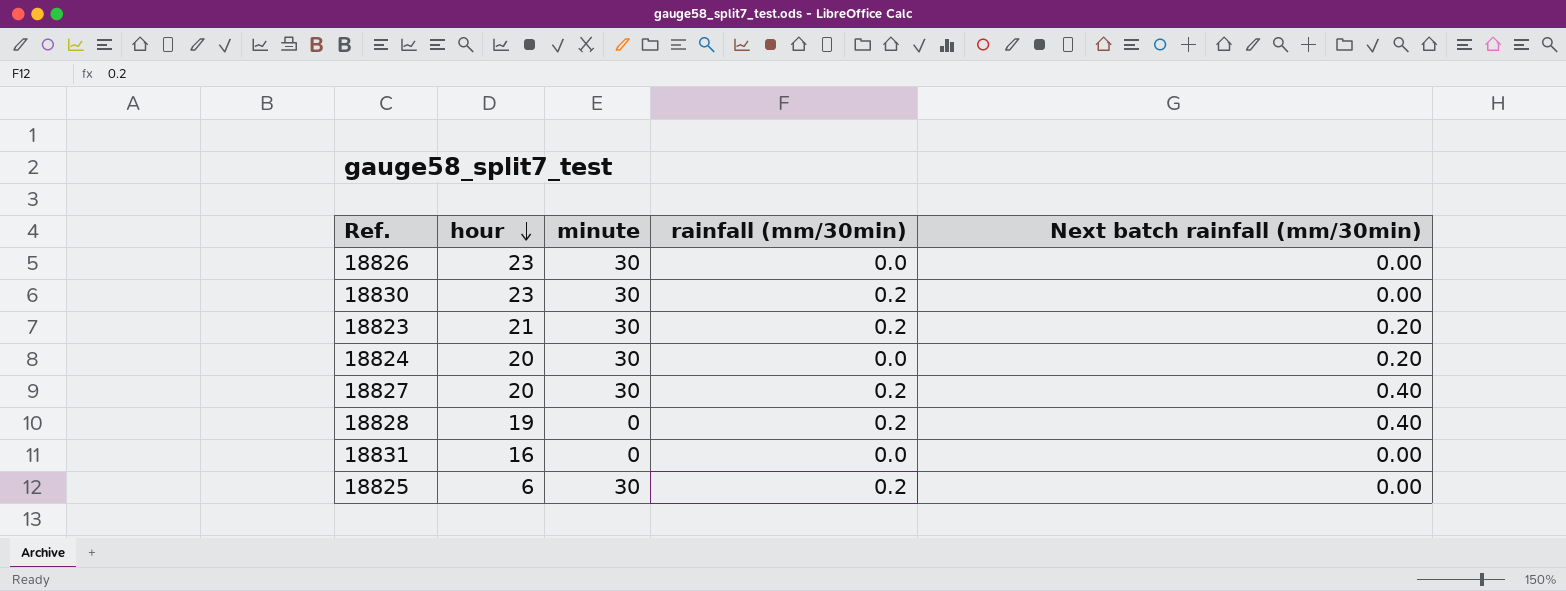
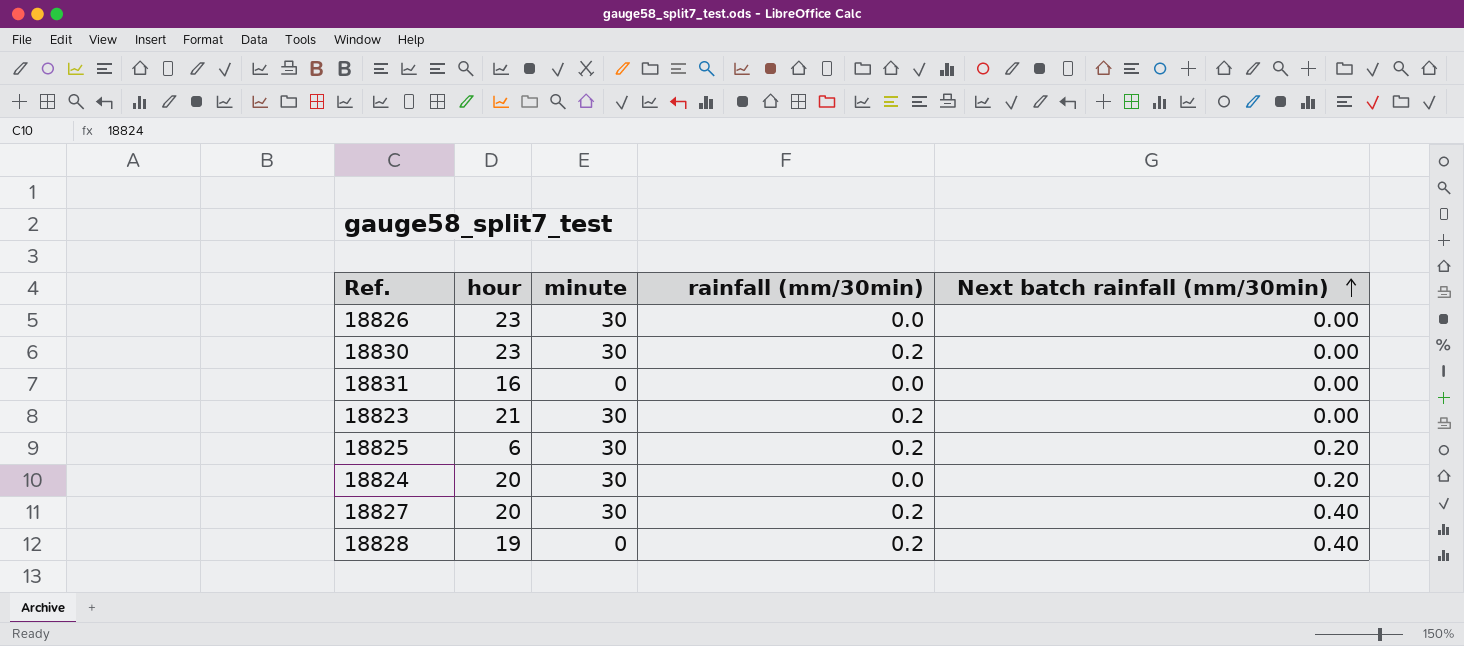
row order: hour descending -> Next batch rainfall (mm/30min) ascending
18823 | Next batch rainfall (mm/30min): 0.20 -> 0.00
18825 | Next batch rainfall (mm/30min): 0.00 -> 0.20

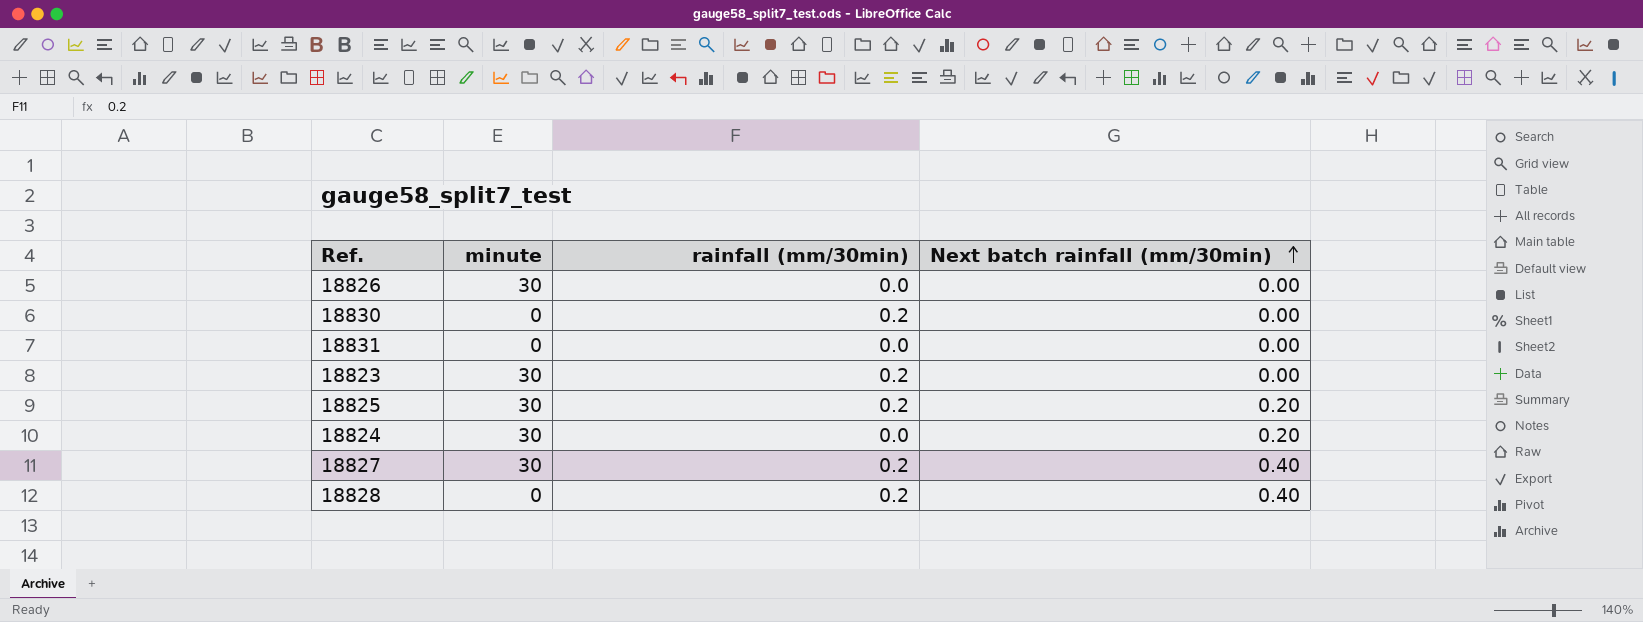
column hour | position: 2 -> none
18830 | minute: 30 -> 0

